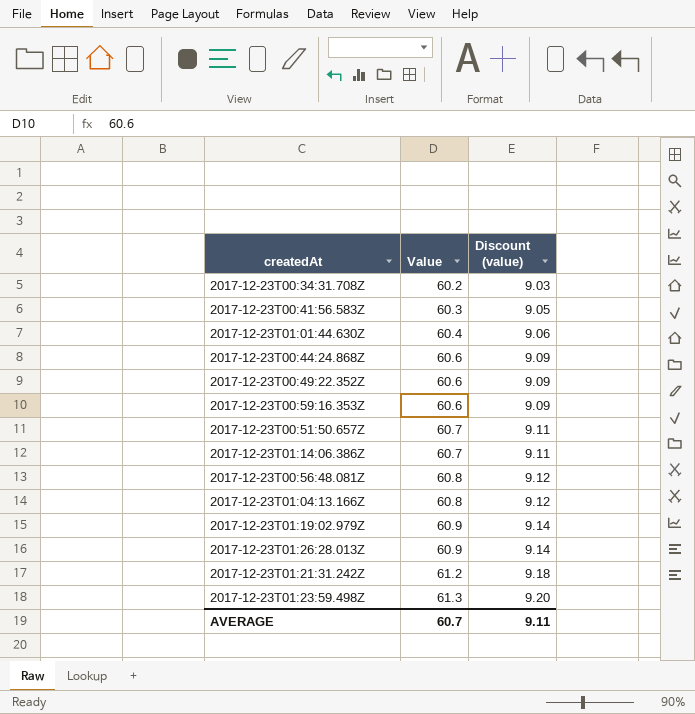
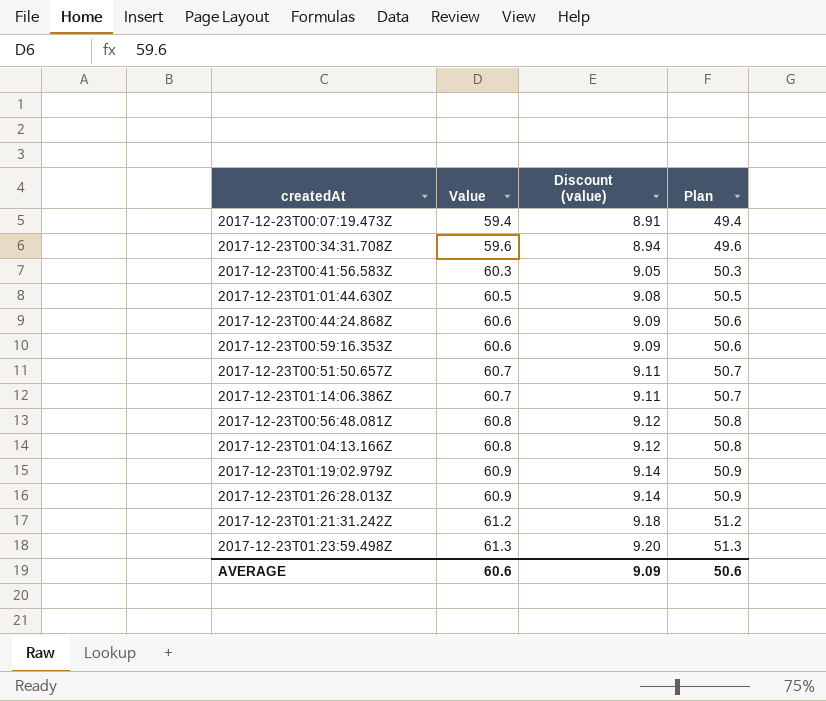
column Plan | formula: none -> [Value] - 10
row 2017-12-23T00:49:22.352Z: 60.6 | 9.09 -> none
row 2017-12-23T00:07:19.473Z: none -> 59.4 | 8.91 | 49.4
2017-12-23T00:34:31.708Z | Value: 60.2 -> 59.6
2017-12-23T00:34:31.708Z | Discount (value): 9.03 -> 8.94
2017-12-23T01:01:44.630Z | Value: 60.4 -> 60.5
2017-12-23T01:01:44.630Z | Discount (value): 9.06 -> 9.08
AVERAGE | Value: 60.7 -> 60.6
AVERAGE | Discount (value): 9.11 -> 9.09

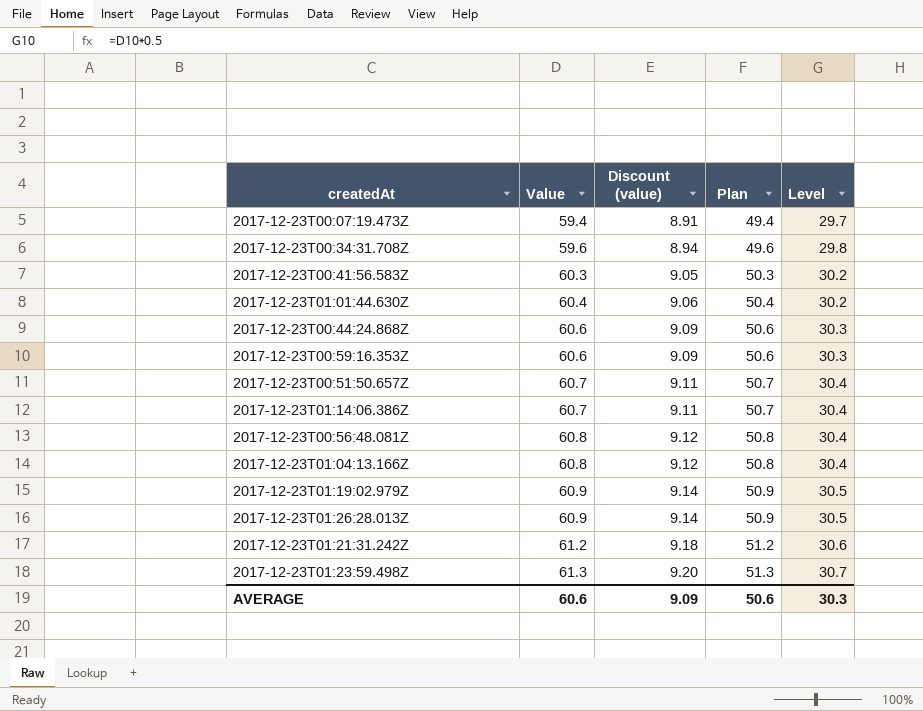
column Level | formula: none -> [Value] * 0.5
2017-12-23T01:01:44.630Z | Value: 60.5 -> 60.4
2017-12-23T01:01:44.630Z | Discount (value): 9.08 -> 9.06
2017-12-23T01:01:44.630Z | Plan: 50.5 -> 50.4

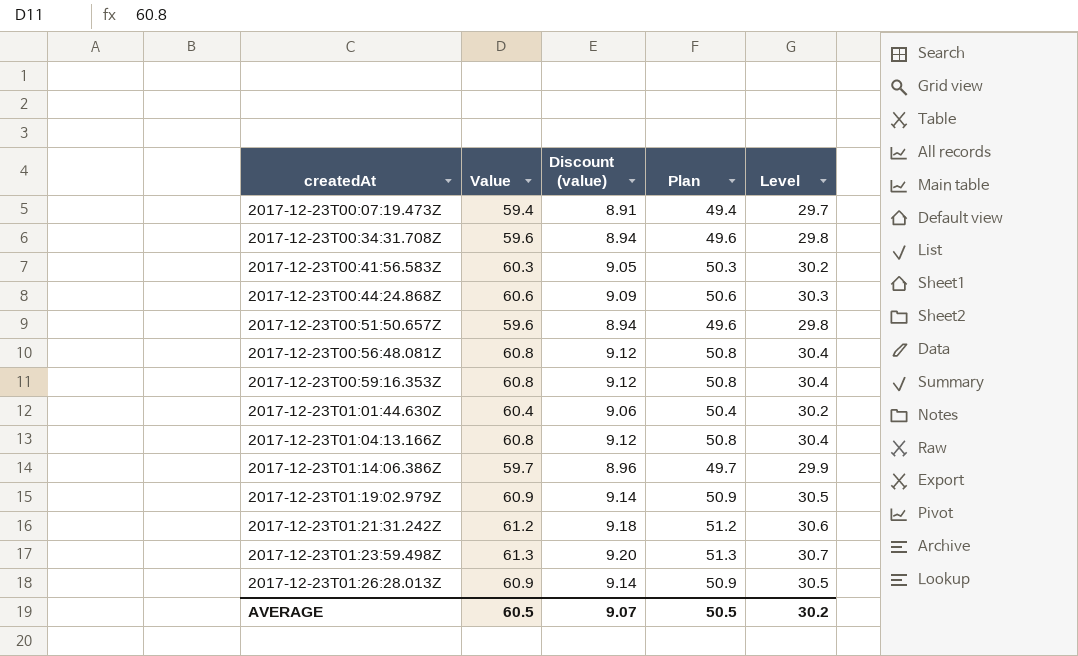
row order: Value ascending -> createdAt ascending
2017-12-23T00:51:50.657Z | Value: 60.7 -> 59.6
2017-12-23T00:51:50.657Z | Discount (value): 9.11 -> 8.94
2017-12-23T00:51:50.657Z | Plan: 50.7 -> 49.6
2017-12-23T00:51:50.657Z | Level: 30.4 -> 29.8
2017-12-23T00:59:16.353Z | Value: 60.6 -> 60.8
2017-12-23T00:59:16.353Z | Discount (value): 9.09 -> 9.12
2017-12-23T00:59:16.353Z | Plan: 50.6 -> 50.8
2017-12-23T00:59:16.353Z | Level: 30.3 -> 30.4
2017-12-23T01:14:06.386Z | Value: 60.7 -> 59.7
2017-12-23T01:14:06.386Z | Discount (value): 9.11 -> 8.96
2017-12-23T01:14:06.386Z | Plan: 50.7 -> 49.7
2017-12-23T01:14:06.386Z | Level: 30.4 -> 29.9
AVERAGE | Value: 60.6 -> 60.5
AVERAGE | Discount (value): 9.09 -> 9.07
AVERAGE | Plan: 50.6 -> 50.5
AVERAGE | Level: 30.3 -> 30.2

